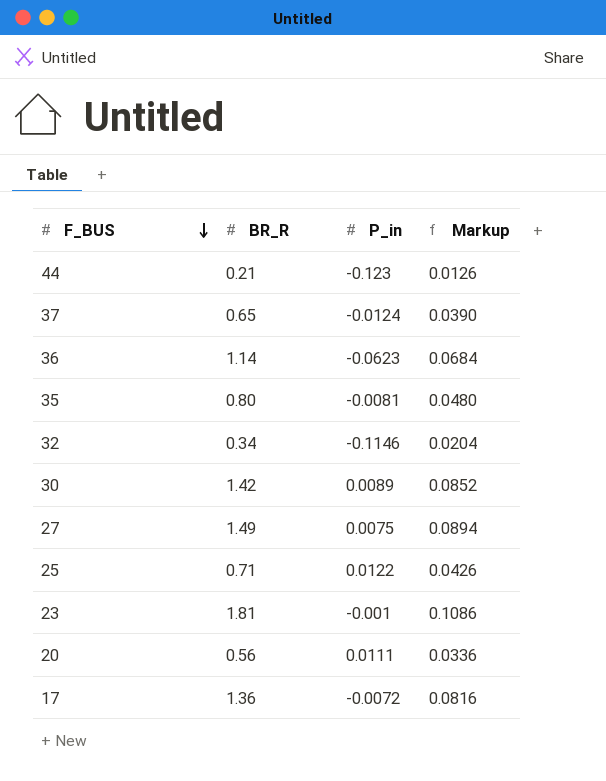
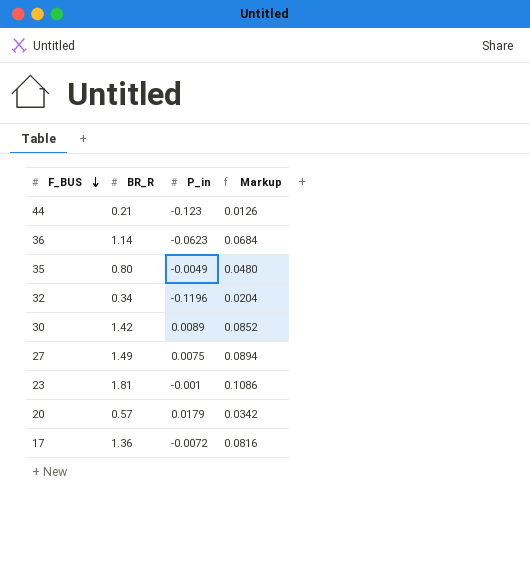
row 37: 0.65 | -0.0124 | 0.0390 -> none
row 25: 0.71 | 0.0122 | 0.0426 -> none
35 | P_in: -0.0081 -> -0.0049
32 | P_in: -0.1146 -> -0.1196
20 | BR_R: 0.56 -> 0.57
20 | P_in: 0.0111 -> 0.0179
20 | Markup: 0.0336 -> 0.0342

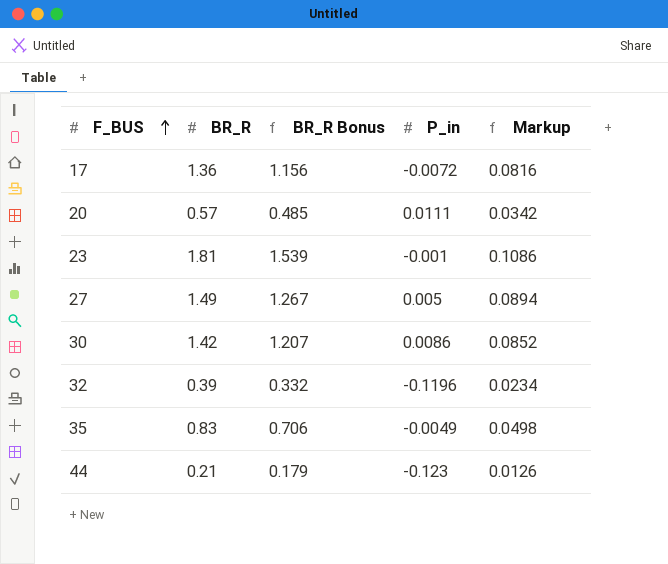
row order: F_BUS descending -> F_BUS ascending
column BR_R Bonus | formula: none -> [BR_R] * 0.85
row 36: 1.14 | -0.0623 | 0.0684 -> none
20 | P_in: 0.0179 -> 0.0111
27 | P_in: 0.0075 -> 0.005
30 | P_in: 0.0089 -> 0.0086
32 | BR_R: 0.34 -> 0.39
32 | Markup: 0.0204 -> 0.0234
35 | BR_R: 0.80 -> 0.83
35 | Markup: 0.0480 -> 0.0498

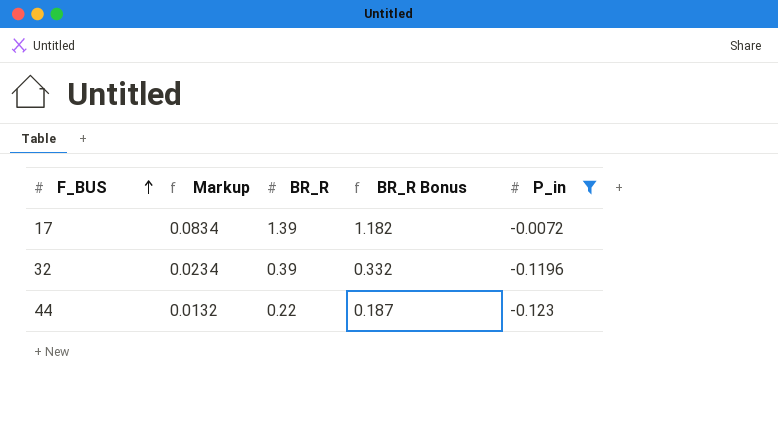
filter: none -> P_in <= -0.0072
column Markup | position: 5 -> 2
17 | Markup: 0.0816 -> 0.0834
17 | BR_R: 1.36 -> 1.39
17 | BR_R Bonus: 1.156 -> 1.182
44 | Markup: 0.0126 -> 0.0132
44 | BR_R: 0.21 -> 0.22
44 | BR_R Bonus: 0.179 -> 0.187

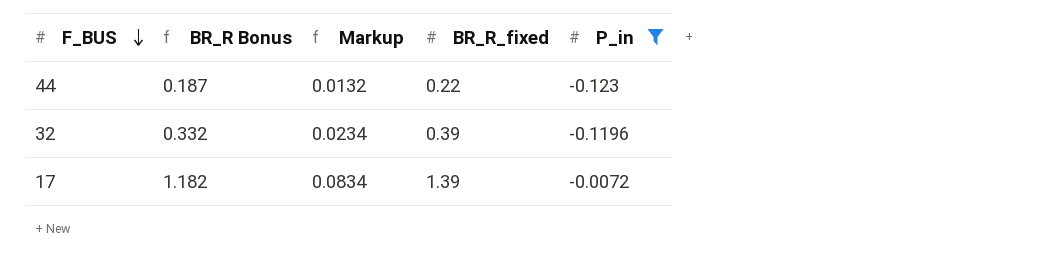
row order: F_BUS ascending -> F_BUS descending
column BR_R Bonus | position: 4 -> 2
column name: BR_R -> BR_R_fixed

